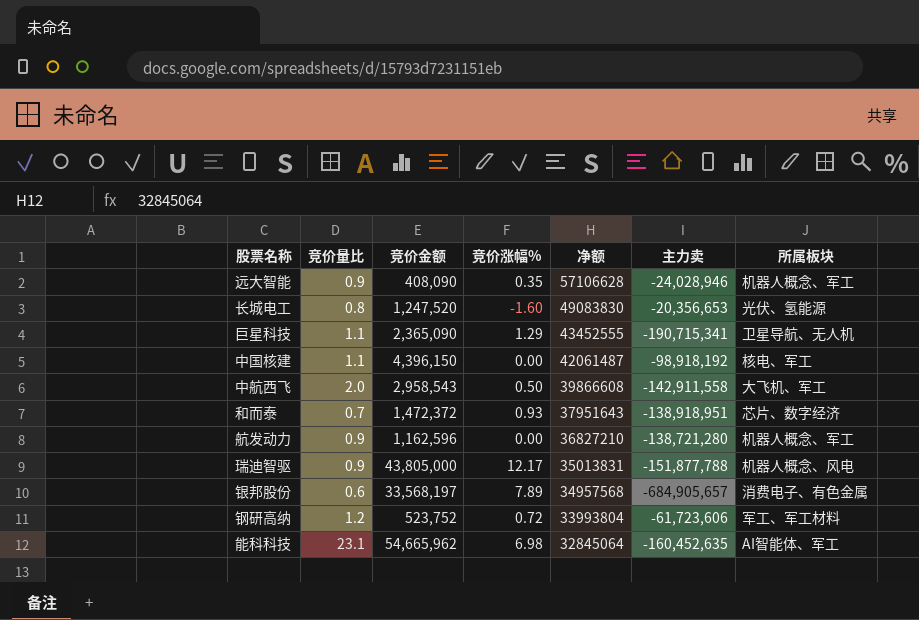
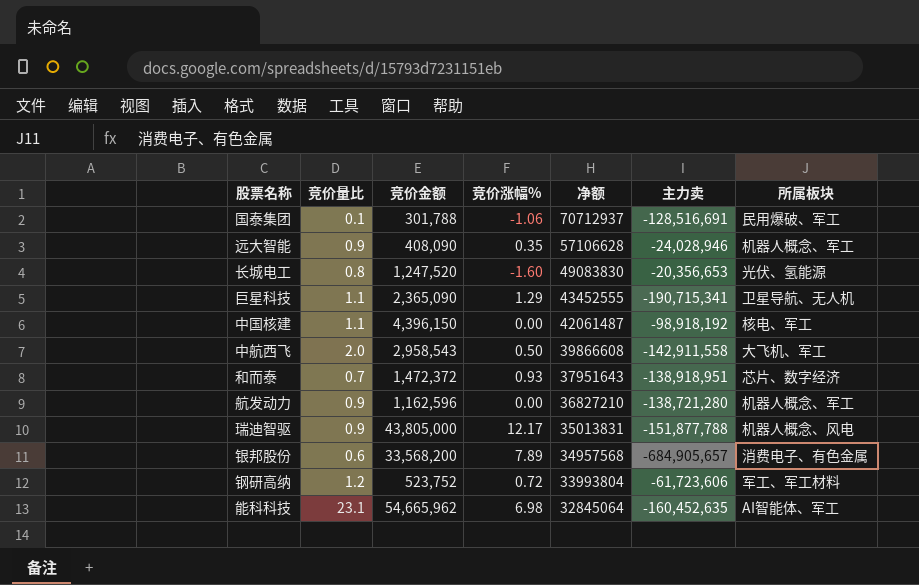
row 国泰集团: none -> 0.1 | 301,788 | -1.06 | 70712937 | -128,516,691 | 民用爆破、军工
银邦股份 | 竞价金额: 33,568,197 -> 33,568,200

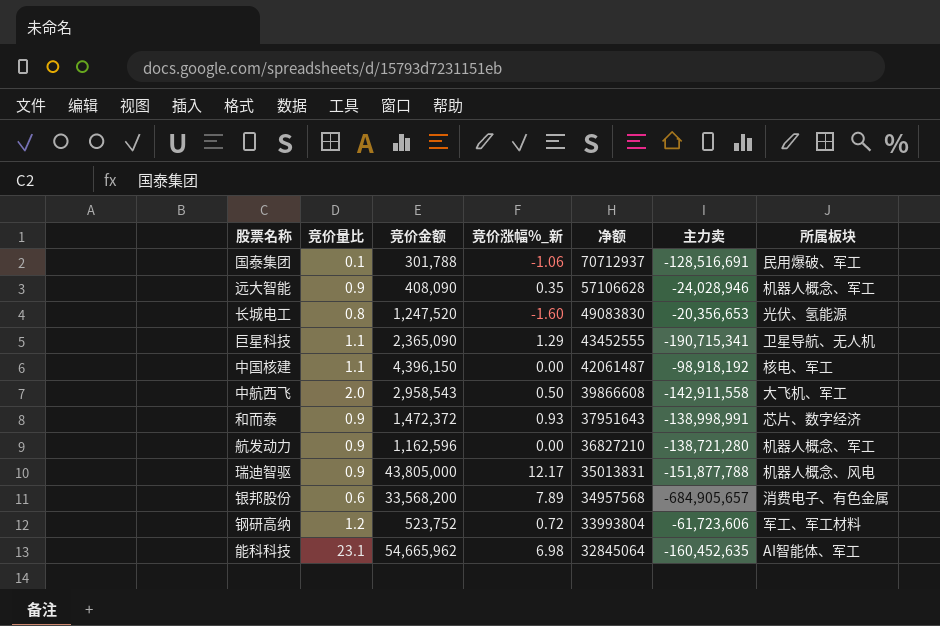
column name: 竞价涨幅% -> 竞价涨幅%_新
和而泰 | 竞价量比: 0.7 -> 0.9
和而泰 | 主力卖: -138,918,951 -> -138,998,991

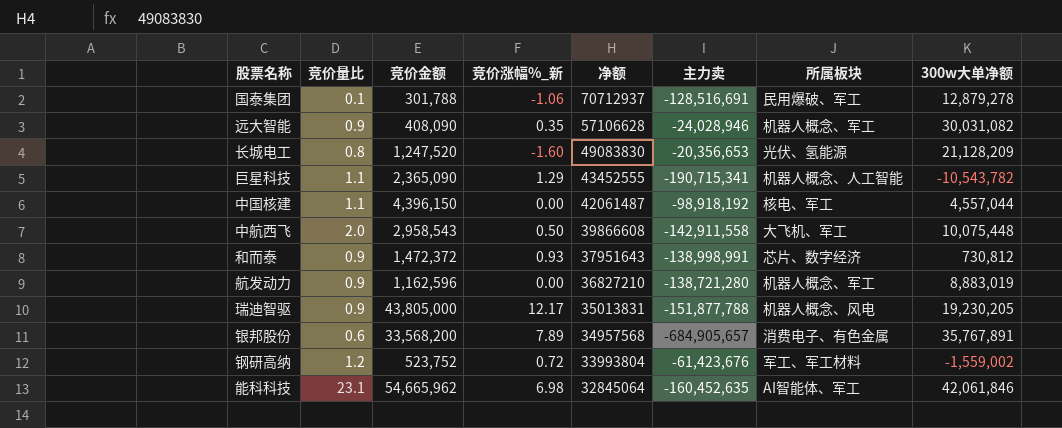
column 300w大单净额 | position: none -> 8
巨星科技 | 所属板块: 卫星导航、无人机 -> 机器人概念、人工智能
钢研高纳 | 主力卖: -61,723,606 -> -61,423,676

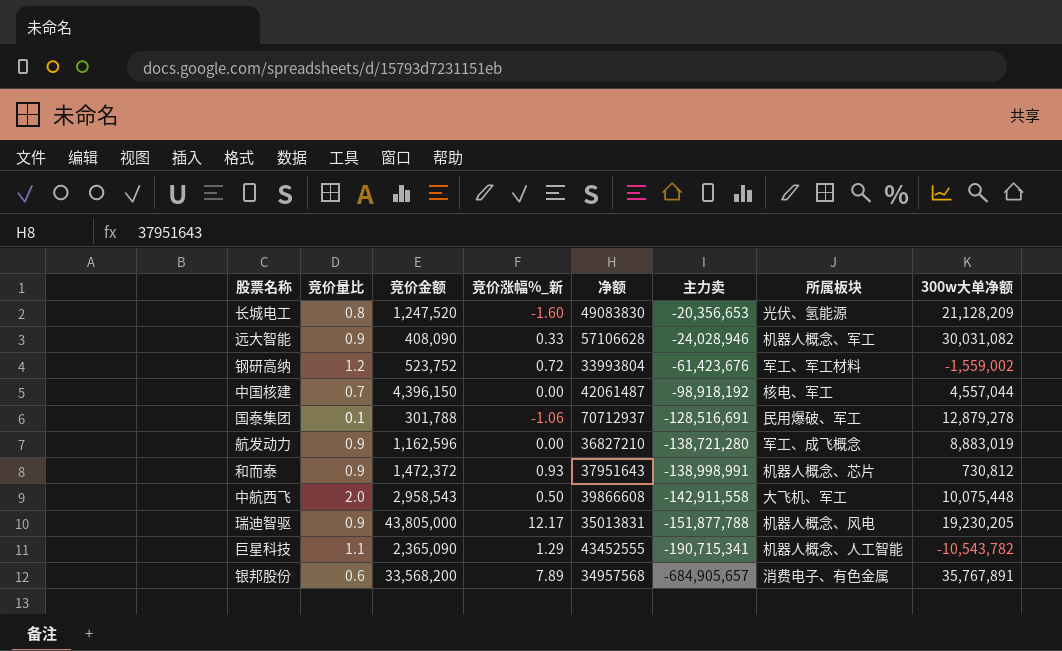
row order: 净额 descending -> 主力卖 descending
row 能科科技: 23.1 | 54,665,962 | 6.98 | 32845064 | -160,452,635 | AI智能体、军工 | 42,061,846 -> none
远大智能 | 竞价涨幅%_新: 0.35 -> 0.33
中国核建 | 竞价量比: 1.1 -> 0.7
航发动力 | 所属板块: 机器人概念、军工 -> 军工、成飞概念
和而泰 | 所属板块: 芯片、数字经济 -> 机器人概念、芯片

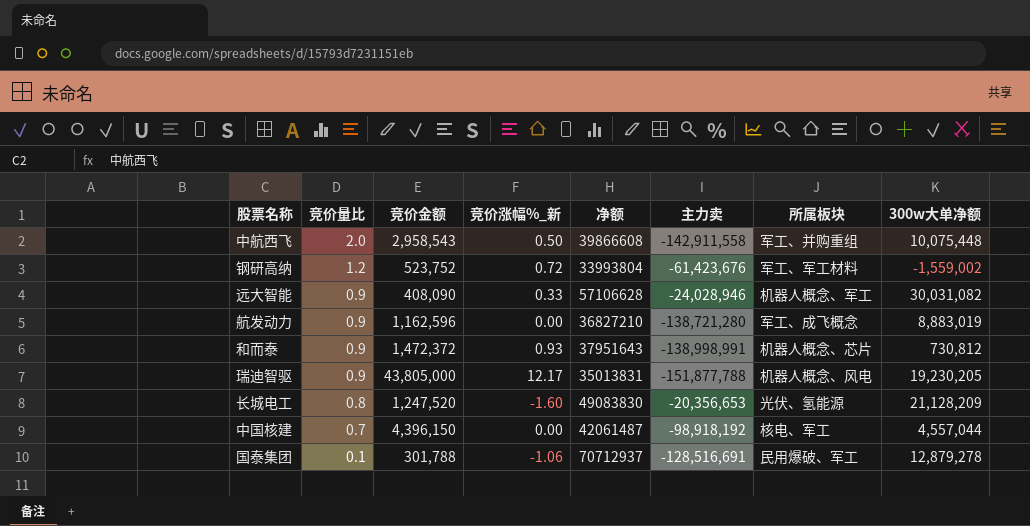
row order: 主力卖 descending -> 竞价量比 descending
row 巨星科技: 1.1 | 2,365,090 | 1.29 | 43452555 | -190,715,341 | 机器人概念、人工智能 | -10,543,782 -> none
row 银邦股份: 0.6 | 33,568,200 | 7.89 | 34957568 | -684,905,657 | 消费电子、有色金属 | 35,767,891 -> none
中航西飞 | 所属板块: 大飞机、军工 -> 军工、并购重组

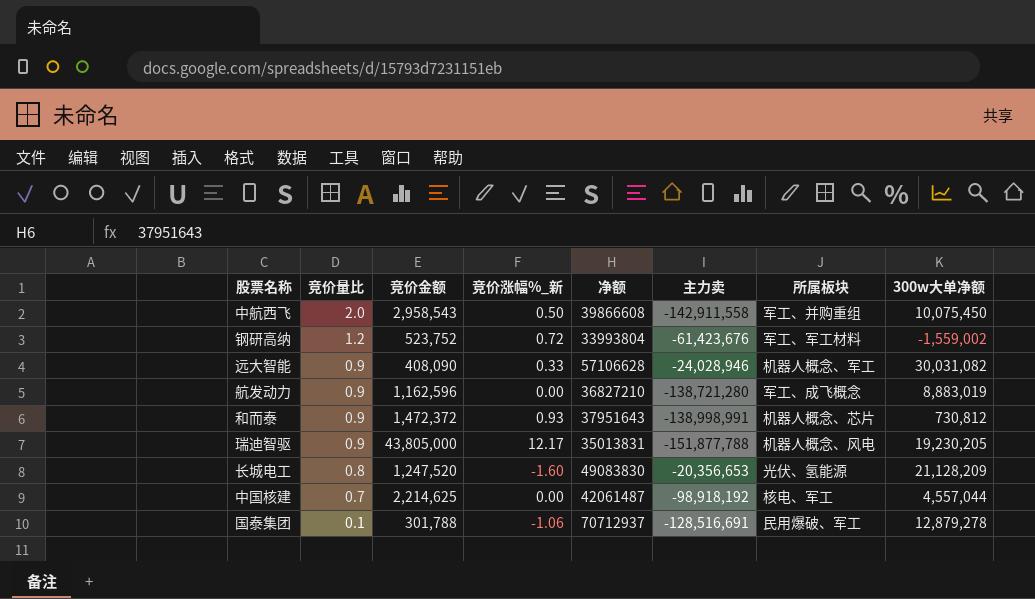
中航西飞 | 300w大单净额: 10,075,448 -> 10,075,450
中国核建 | 竞价金额: 4,396,150 -> 2,214,625

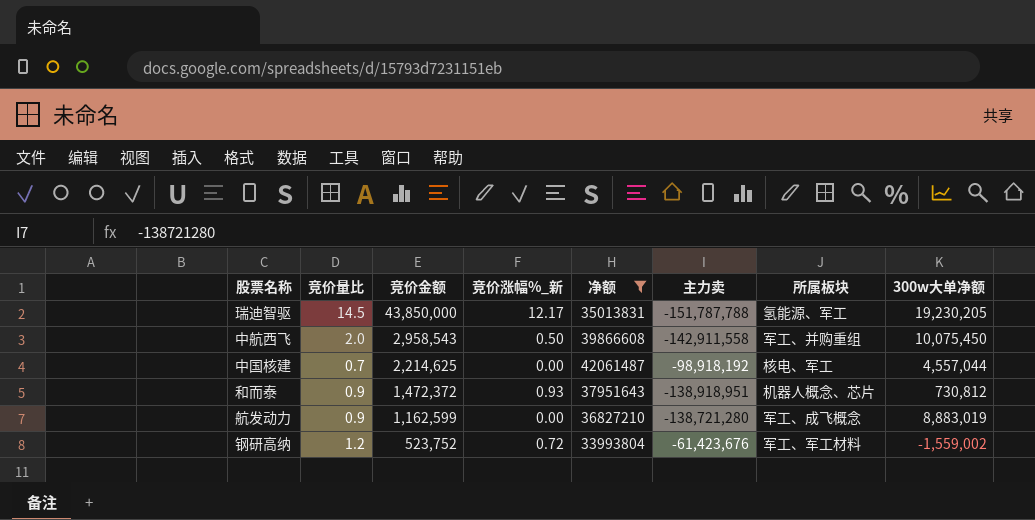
filter: none -> 净额 <= 42061487
row order: 竞价量比 descending -> 竞价金额 descending
瑞迪智驱 | 竞价量比: 0.9 -> 14.5
瑞迪智驱 | 竞价金额: 43,805,000 -> 43,850,000
瑞迪智驱 | 主力卖: -151,877,788 -> -151,787,788
瑞迪智驱 | 所属板块: 机器人概念、风电 -> 氢能源、军工
和而泰 | 主力卖: -138,998,991 -> -138,918,951
航发动力 | 竞价金额: 1,162,596 -> 1,162,599

